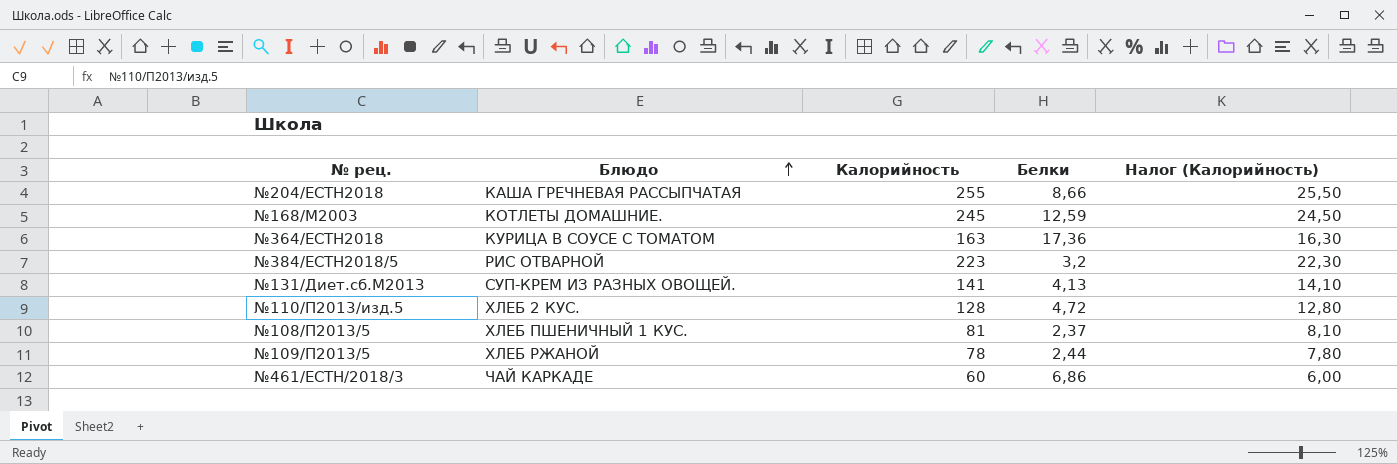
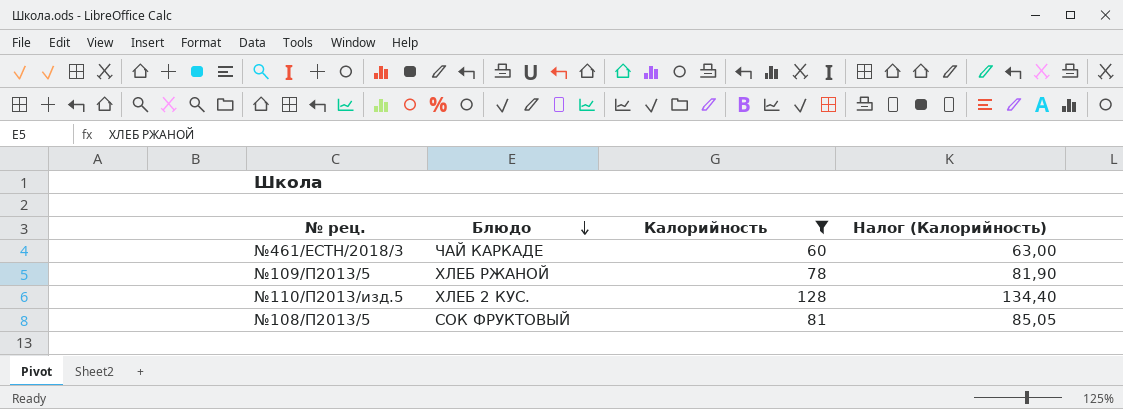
filter: none -> Калорийность <= 128
row order: Блюдо ascending -> Блюдо descending
column Белки | position: 4 -> none
column Налог (Калорийность) | formula: [Калорийность] * 0,1 -> [Калорийность] * 1,05
№108/П2013/5 | Блюдо: ХЛЕБ ПШЕНИЧНЫЙ 1 КУС. -> СОК ФРУКТОВЫЙ

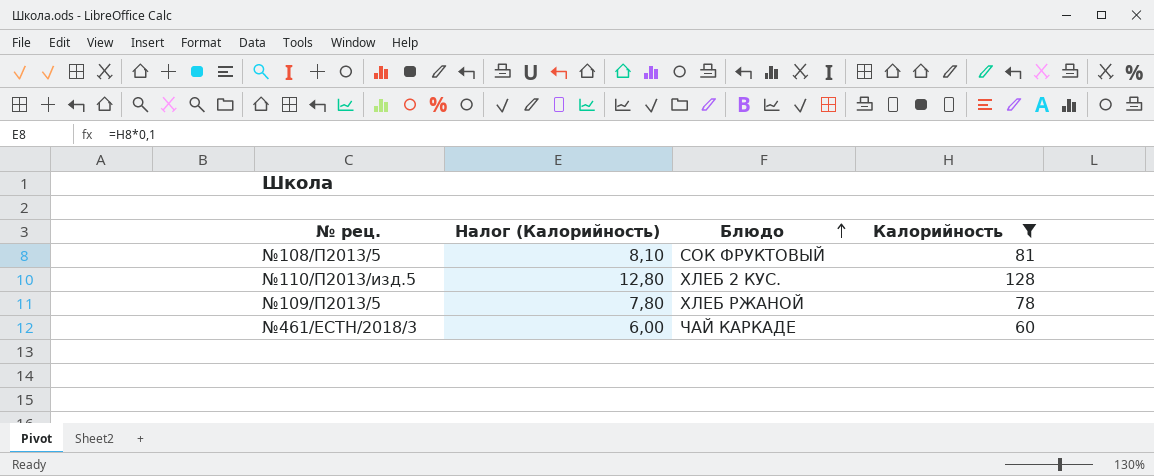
row order: Блюдо descending -> Блюдо ascending
column Налог (Калорийность) | formula: [Калорийность] * 1,05 -> [Калорийность] * 0,1
column Налог (Калорийность) | position: 4 -> 2

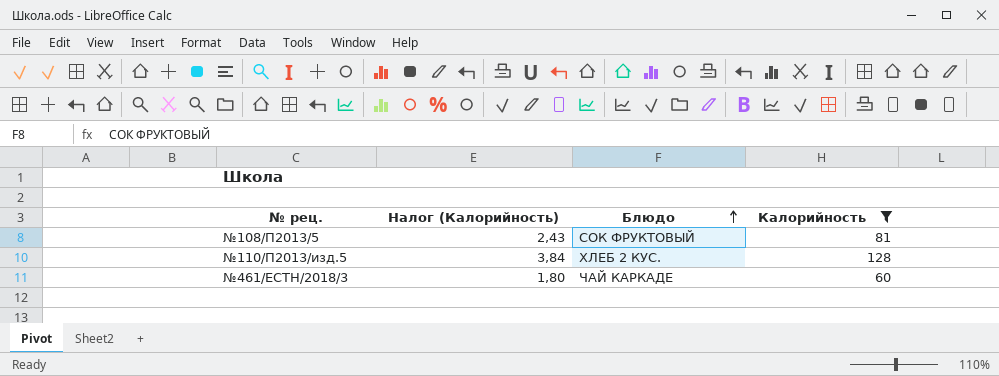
column Налог (Калорийность) | formula: [Калорийность] * 0,1 -> [Калорийность] * 0,03
row №109/П2013/5: 7,80 | ХЛЕБ РЖАНОЙ | 78 -> none

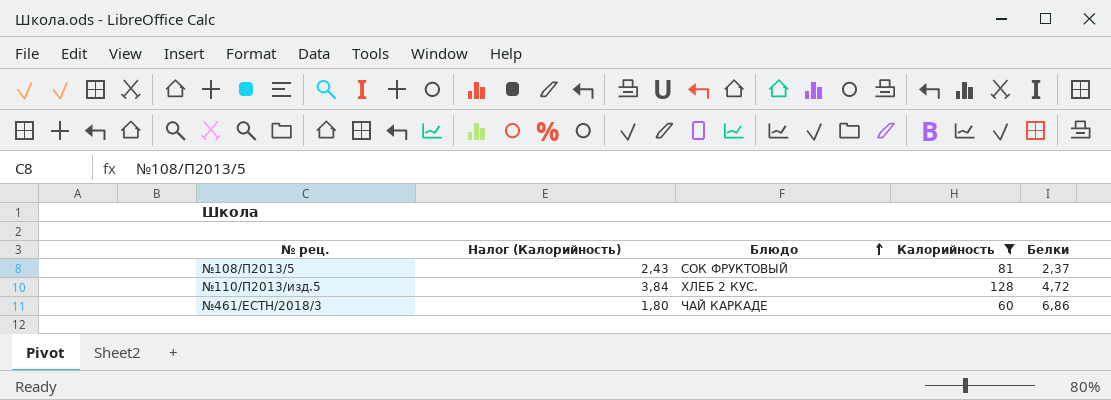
column Белки | position: none -> 5

